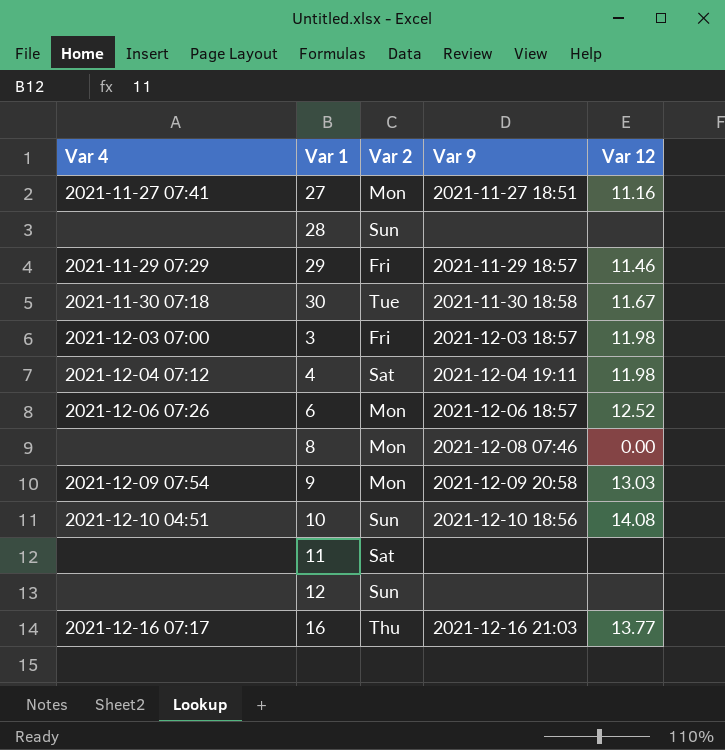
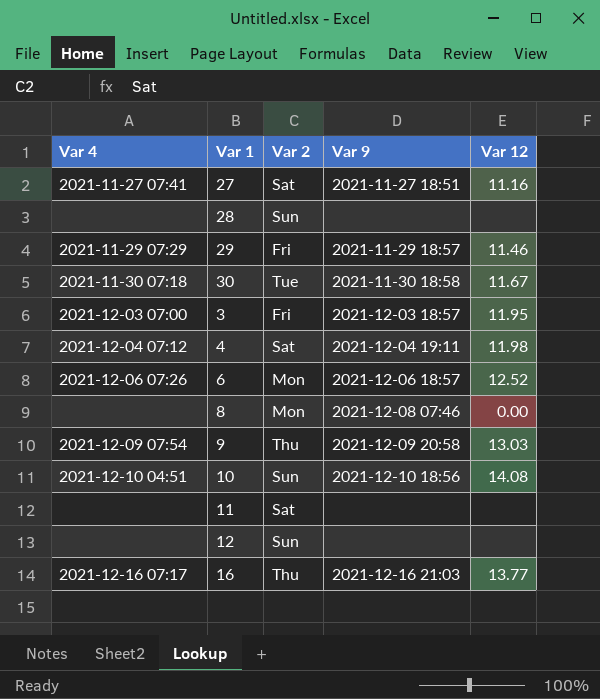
27 | Var 2: Mon -> Sat
3 | Var 12: 11.98 -> 11.95
9 | Var 2: Mon -> Thu

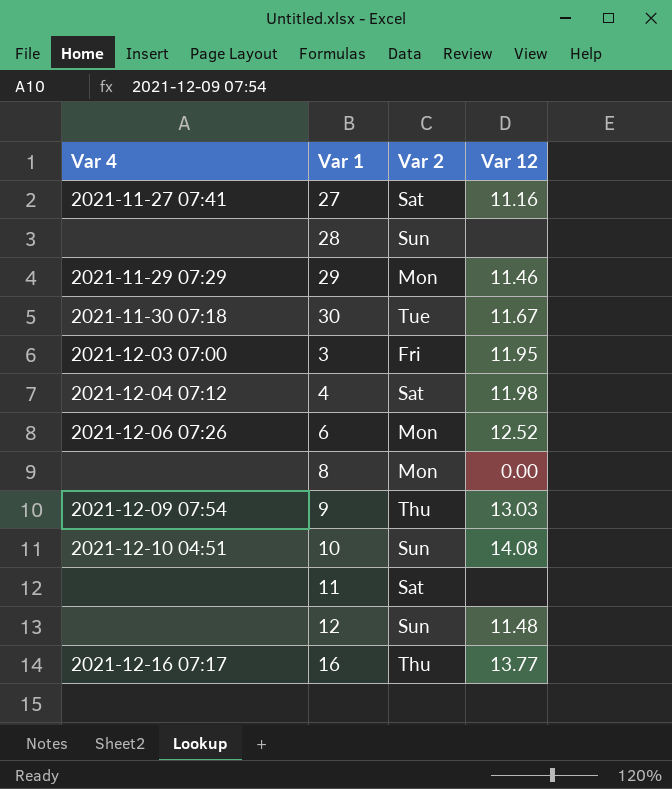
column Var 9 | position: 4 -> none
29 | Var 2: Fri -> Mon
12 | Var 12: none -> 11.48

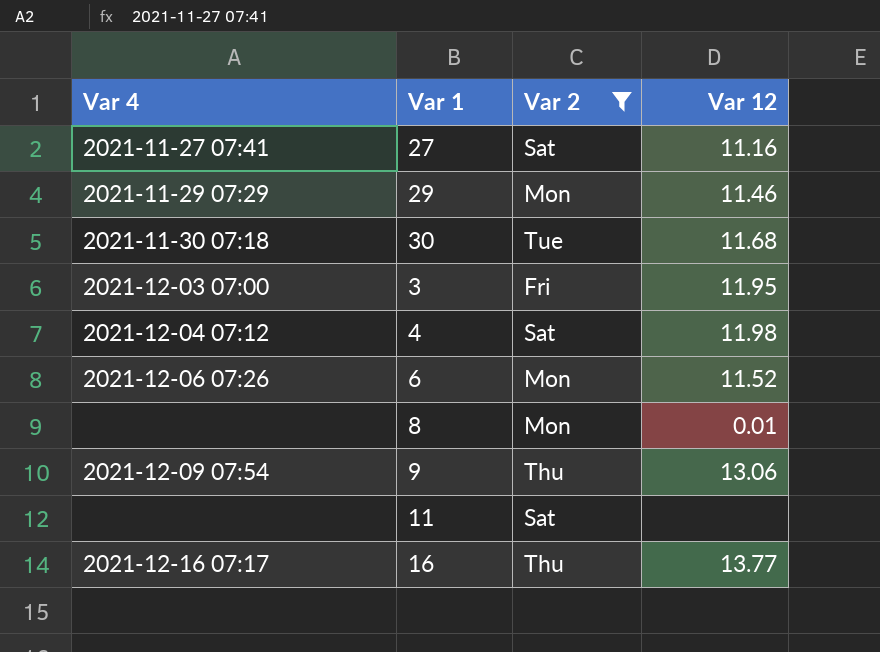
filter: none -> Var 2 != Sun
30 | Var 12: 11.67 -> 11.68
6 | Var 12: 12.52 -> 11.52
8 | Var 12: 0.00 -> 0.01
9 | Var 12: 13.03 -> 13.06

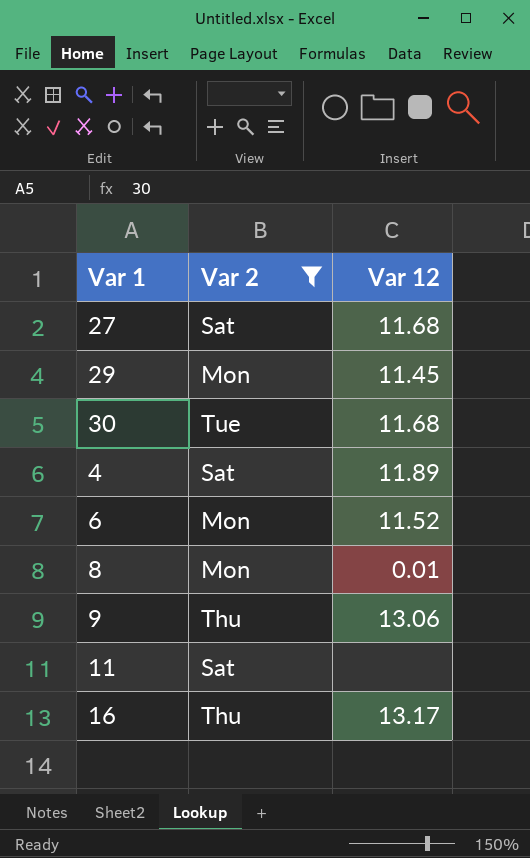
column Var 4 | position: 1 -> none
row 3: 2021-12-03 07:00 | Fri | 11.95 -> none
27 | Var 12: 11.16 -> 11.68
29 | Var 12: 11.46 -> 11.45
4 | Var 12: 11.98 -> 11.89
16 | Var 12: 13.77 -> 13.17

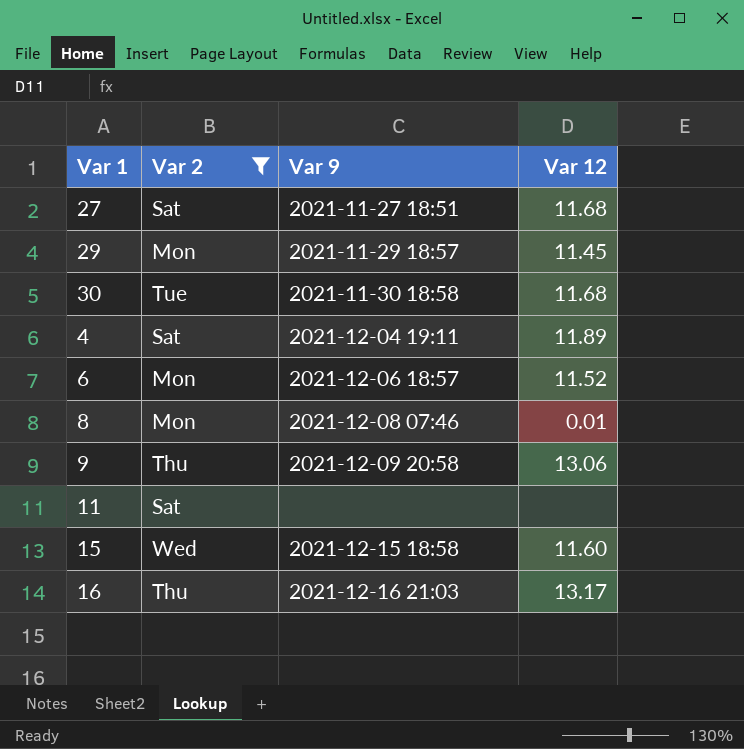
column Var 9 | position: none -> 3
row 15: none -> Wed | 2021-12-15 18:58 | 11.60

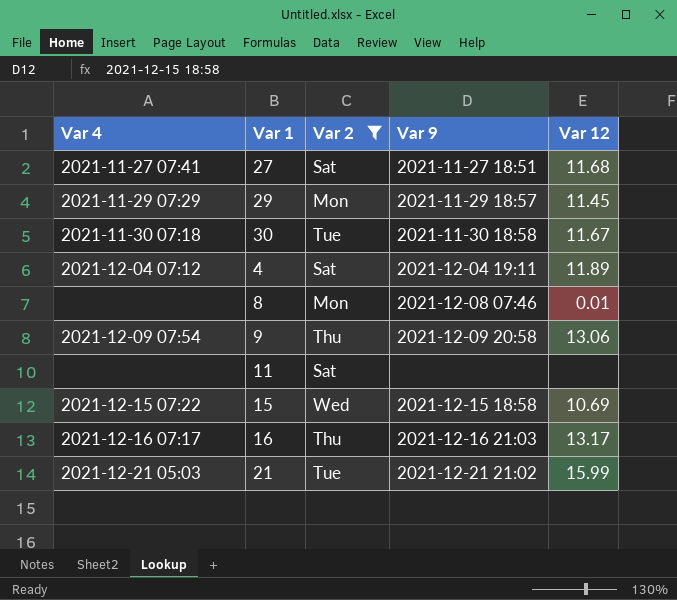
column Var 4 | position: none -> 1
row 6: Mon | 2021-12-06 18:57 | 11.52 -> none
30 | Var 12: 11.68 -> 11.67
15 | Var 12: 11.60 -> 10.69
row 21: none -> 2021-12-21 05:03 | Tue | 2021-12-21 21:02 | 15.99

